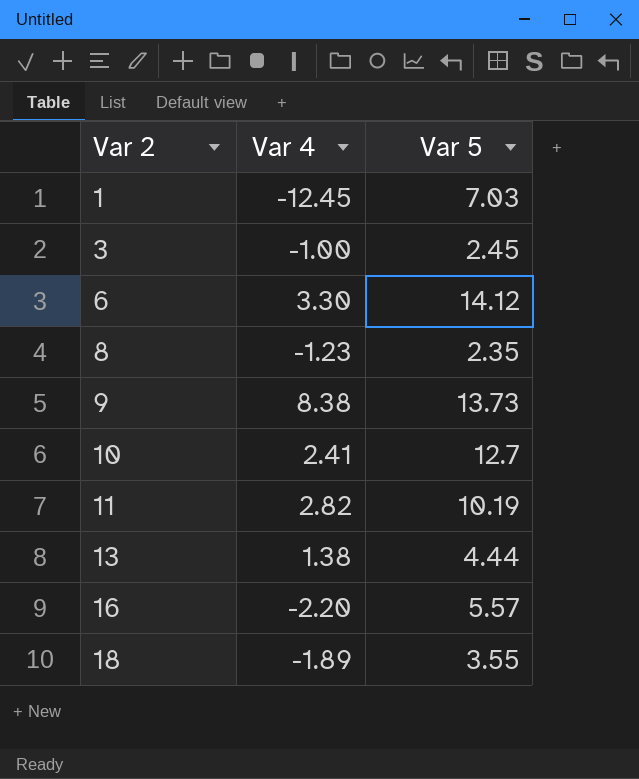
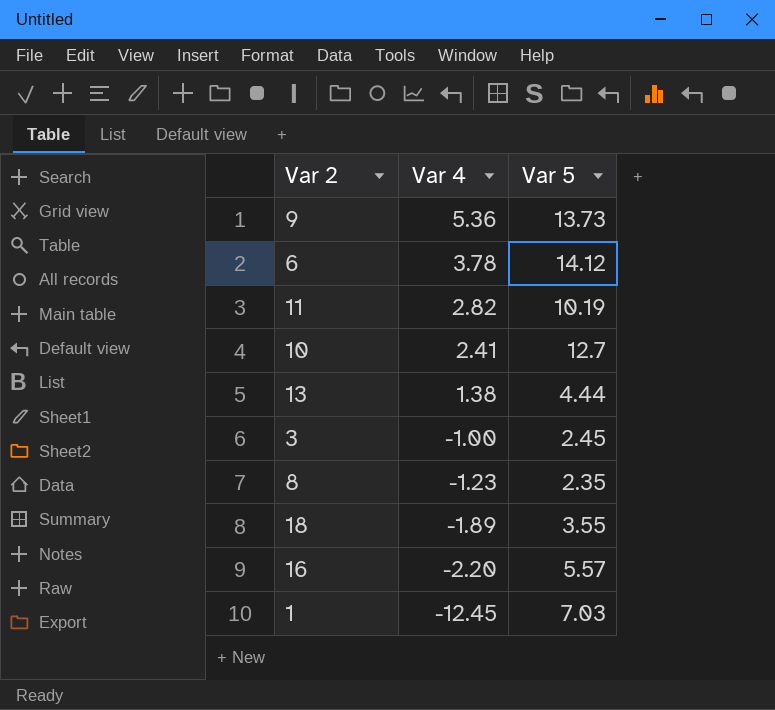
row order: Var 2 ascending -> Var 4 descending
9 | Var 4: 8.38 -> 5.36
6 | Var 4: 3.30 -> 3.78

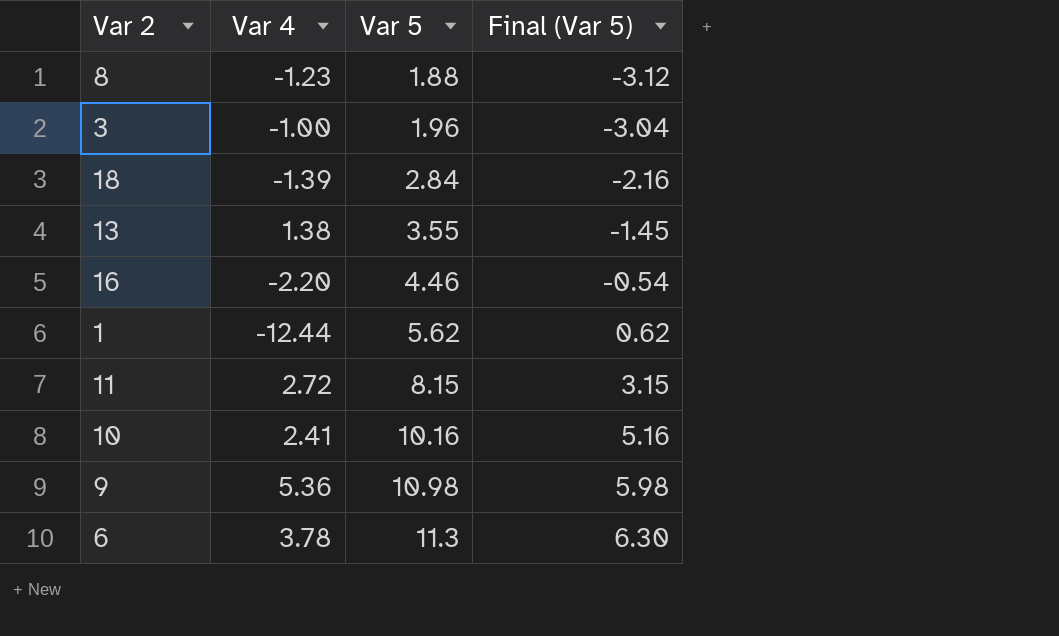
row order: Var 4 descending -> Var 5 ascending
column Final (Var 5) | formula: none -> [Var 5] - 5
8 | Var 5: 2.35 -> 1.88
3 | Var 5: 2.45 -> 1.96
18 | Var 4: -1.89 -> -1.39
18 | Var 5: 3.55 -> 2.84
13 | Var 5: 4.44 -> 3.55
16 | Var 5: 5.57 -> 4.46
1 | Var 4: -12.45 -> -12.44
1 | Var 5: 7.03 -> 5.62
11 | Var 4: 2.82 -> 2.72
11 | Var 5: 10.19 -> 8.15
10 | Var 5: 12.7 -> 10.16
9 | Var 5: 13.73 -> 10.98
6 | Var 5: 14.12 -> 11.3

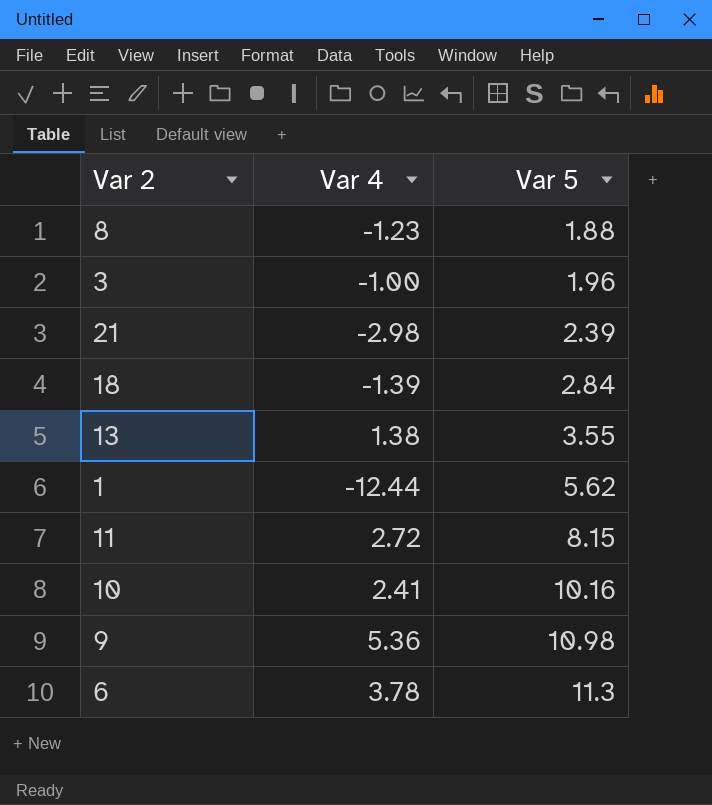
column Final (Var 5) | formula: [Var 5] - 5 -> none
row 16: -2.20 | 4.46 | -0.54 -> none
row 21: none -> -2.98 | 2.39

